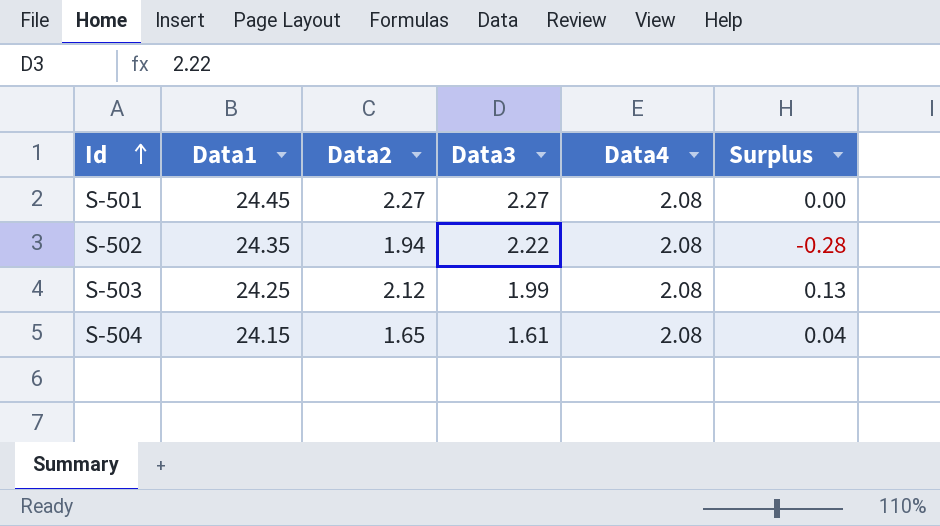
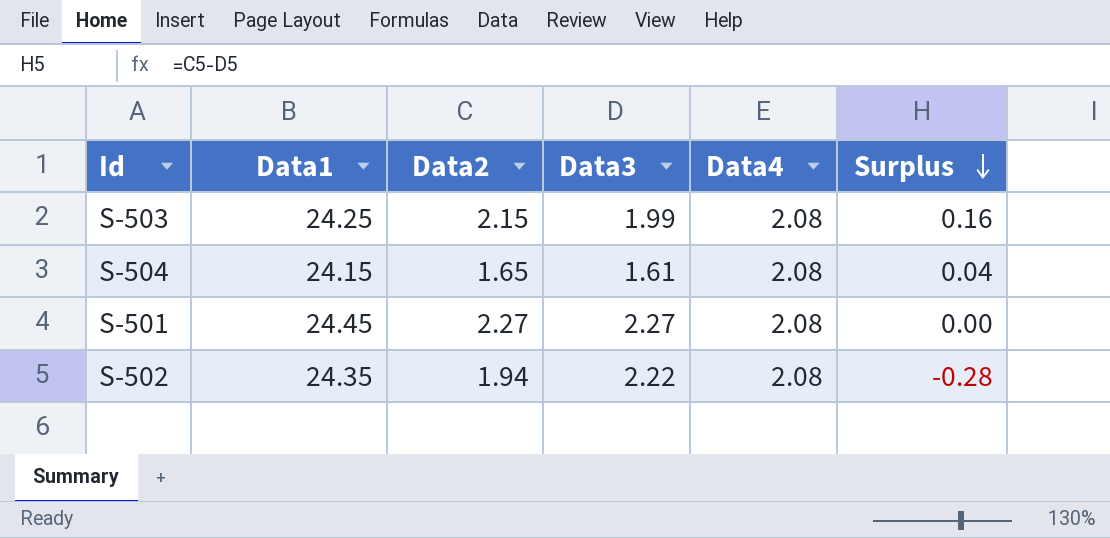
row order: Id ascending -> Surplus descending
S-503 | Data2: 2.12 -> 2.15
S-503 | Surplus: 0.13 -> 0.16

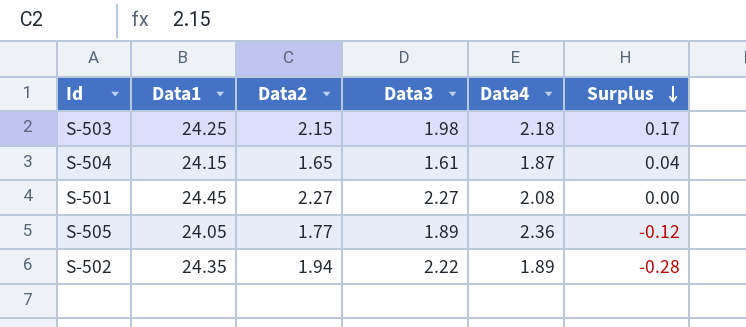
S-503 | Data3: 1.99 -> 1.98
S-503 | Data4: 2.08 -> 2.18
S-503 | Surplus: 0.16 -> 0.17
S-504 | Data4: 2.08 -> 1.87
row S-505: none -> 24.05 | 1.77 | 1.89 | 2.36 | -0.12
S-502 | Data4: 2.08 -> 1.89

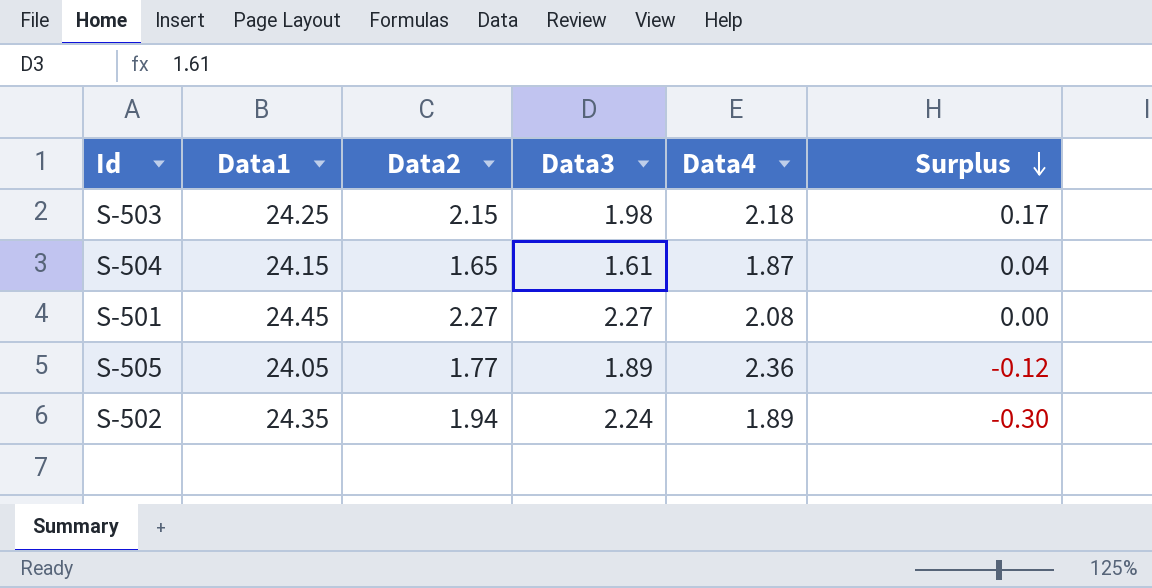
S-502 | Data3: 2.22 -> 2.24
S-502 | Surplus: -0.28 -> -0.30

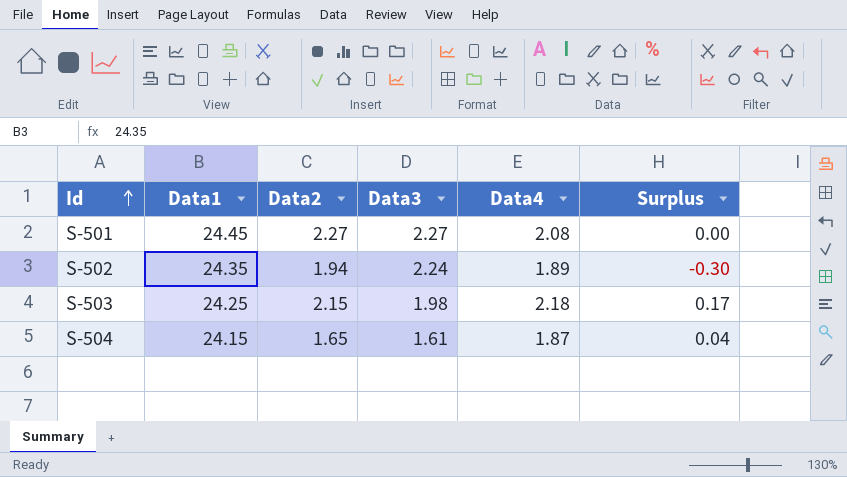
row order: Surplus descending -> Id ascending
row S-505: 24.05 | 1.77 | 1.89 | 2.36 | -0.12 -> none

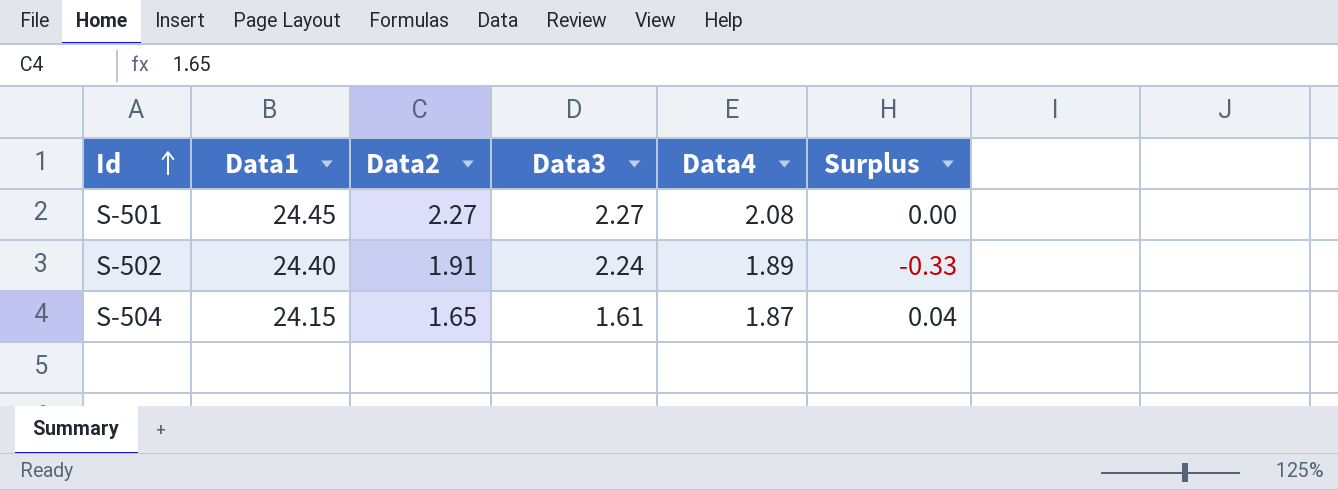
row S-503: 24.25 | 2.15 | 1.98 | 2.18 | 0.17 -> none
S-502 | Data1: 24.35 -> 24.40
S-502 | Data2: 1.94 -> 1.91
S-502 | Surplus: -0.30 -> -0.33

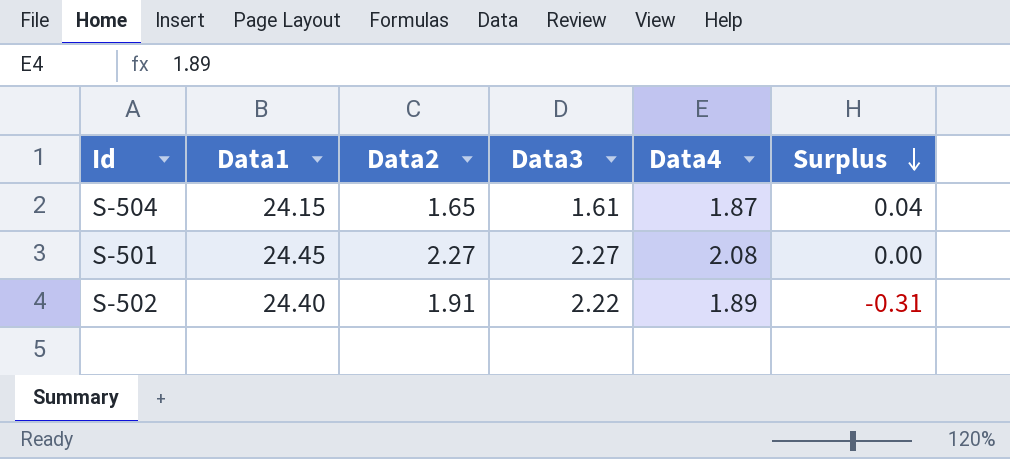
row order: Id ascending -> Surplus descending
S-502 | Data3: 2.24 -> 2.22
S-502 | Surplus: -0.33 -> -0.31

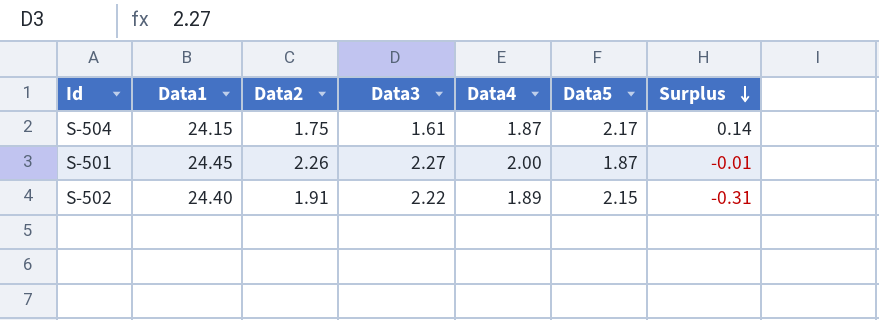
column Data5 | position: none -> 6
S-504 | Data2: 1.65 -> 1.75
S-504 | Surplus: 0.04 -> 0.14
S-501 | Data2: 2.27 -> 2.26
S-501 | Data4: 2.08 -> 2.00
S-501 | Surplus: 0.00 -> -0.01

